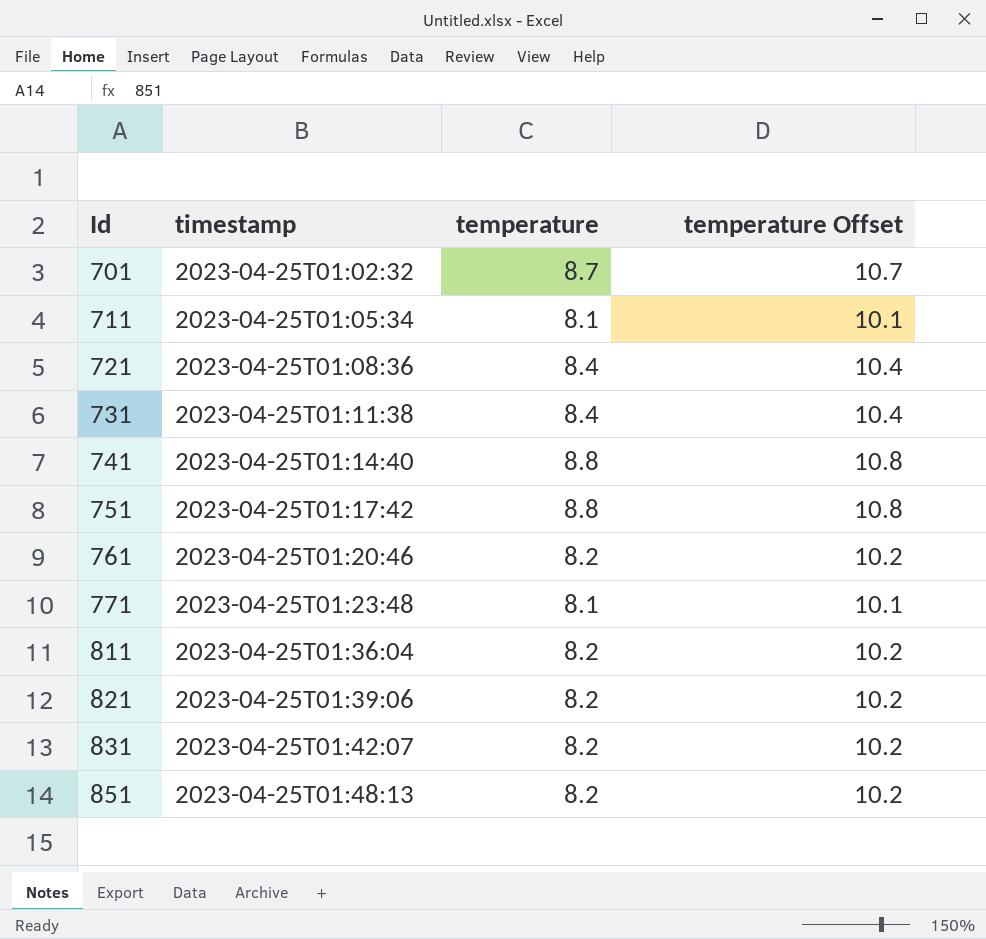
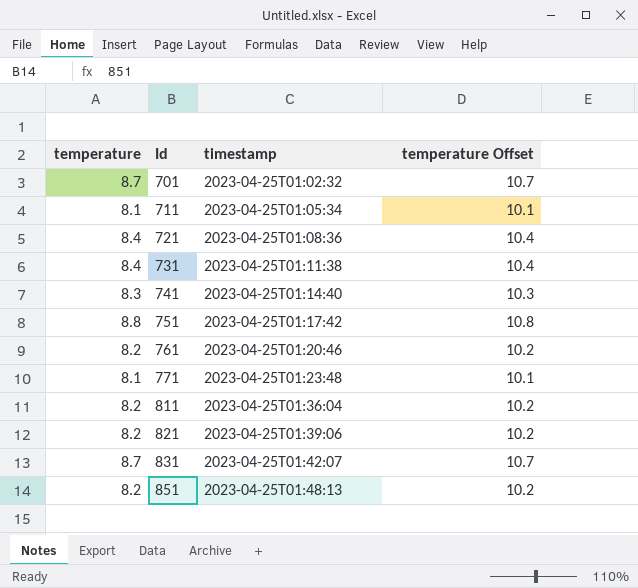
column temperature | position: 3 -> 1
741 | temperature: 8.8 -> 8.3
741 | temperature Offset: 10.8 -> 10.3
831 | temperature: 8.2 -> 8.7
831 | temperature Offset: 10.2 -> 10.7

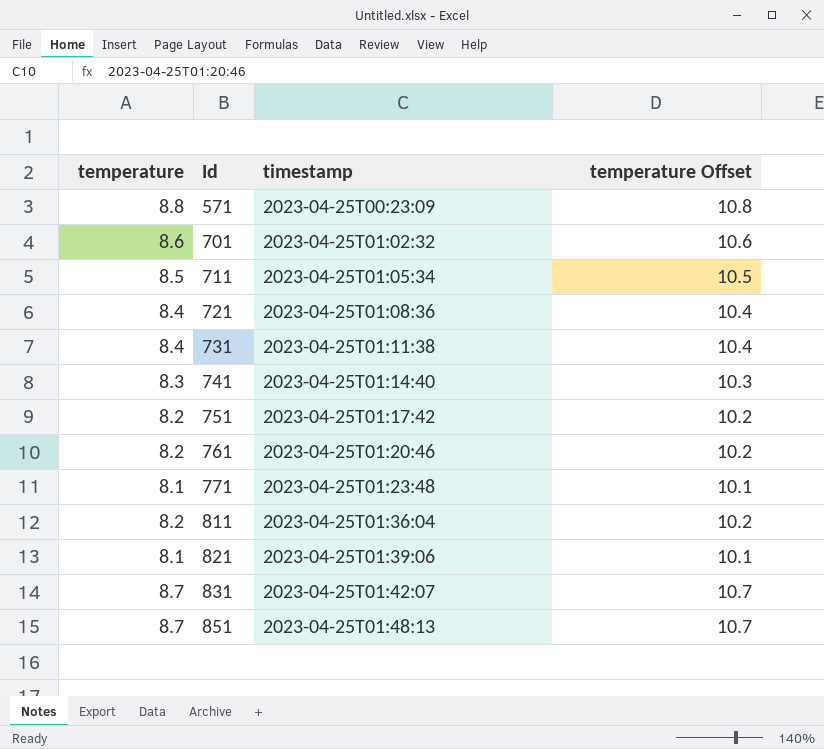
row 571: none -> 8.8 | 2023-04-25T00:23:09 | 10.8
701 | temperature: 8.7 -> 8.6
701 | temperature Offset: 10.7 -> 10.6
711 | temperature: 8.1 -> 8.5
711 | temperature Offset: 10.1 -> 10.5
751 | temperature: 8.8 -> 8.2
751 | temperature Offset: 10.8 -> 10.2
821 | temperature: 8.2 -> 8.1
821 | temperature Offset: 10.2 -> 10.1
851 | temperature: 8.2 -> 8.7
851 | temperature Offset: 10.2 -> 10.7

